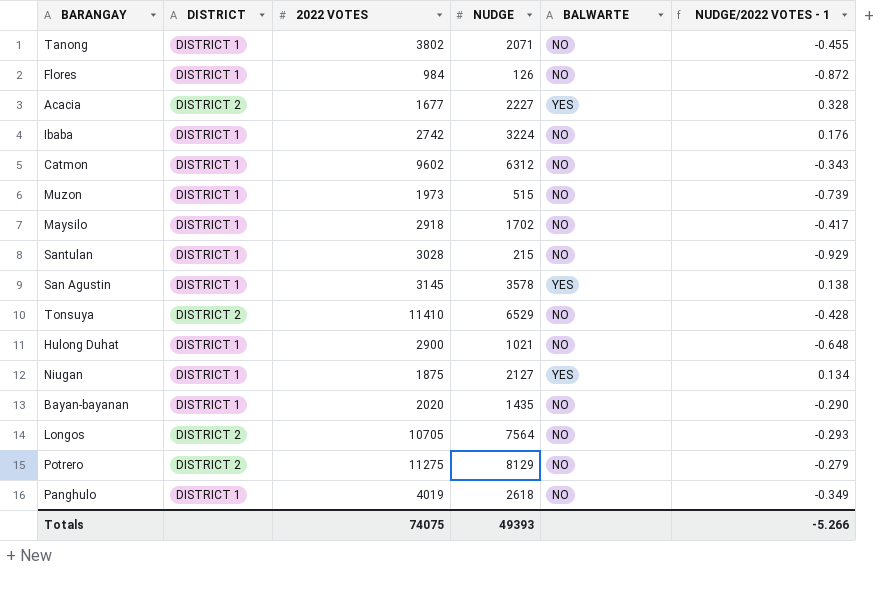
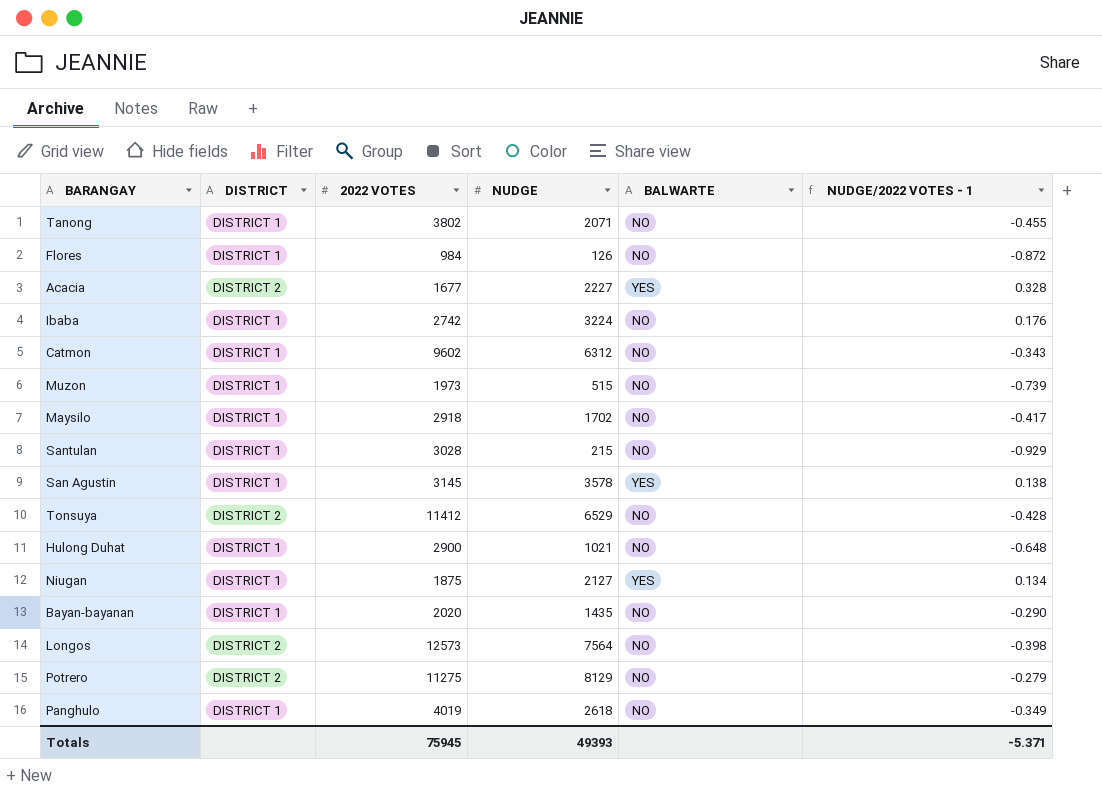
Tonsuya | 2022 VOTES: 11410 -> 11412
Longos | 2022 VOTES: 10705 -> 12573
Longos | NUDGE/2022 VOTES - 1: -0.293 -> -0.398
Totals | 2022 VOTES: 74075 -> 75945
Totals | NUDGE/2022 VOTES - 1: -5.266 -> -5.371

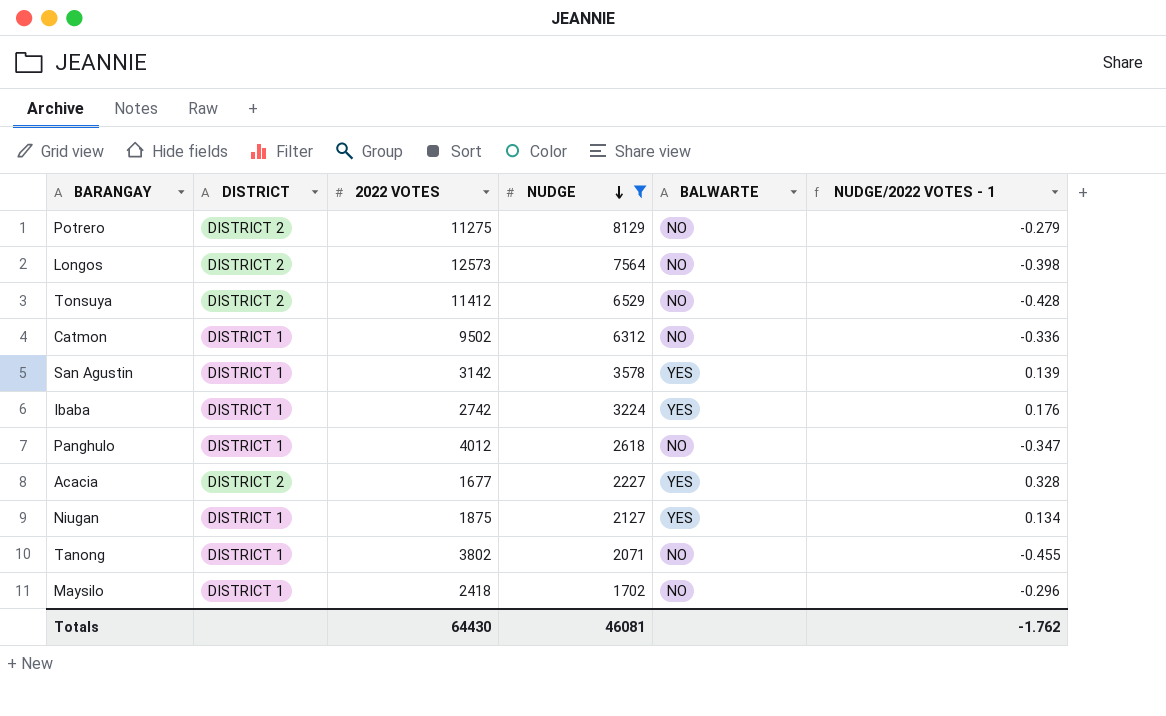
filter: none -> NUDGE >= 1702
row order: none -> NUDGE descending
Catmon | 2022 VOTES: 9602 -> 9502
Catmon | NUDGE/2022 VOTES - 1: -0.343 -> -0.336
San Agustin | 2022 VOTES: 3145 -> 3142
San Agustin | NUDGE/2022 VOTES - 1: 0.138 -> 0.139
Ibaba | BALWARTE: NO -> YES
Panghulo | 2022 VOTES: 4019 -> 4012
Panghulo | NUDGE/2022 VOTES - 1: -0.349 -> -0.347
Maysilo | 2022 VOTES: 2918 -> 2418
Maysilo | NUDGE/2022 VOTES - 1: -0.417 -> -0.296
Totals | 2022 VOTES: 75945 -> 64430
Totals | NUDGE: 49393 -> 46081
Totals | NUDGE/2022 VOTES - 1: -5.371 -> -1.762

